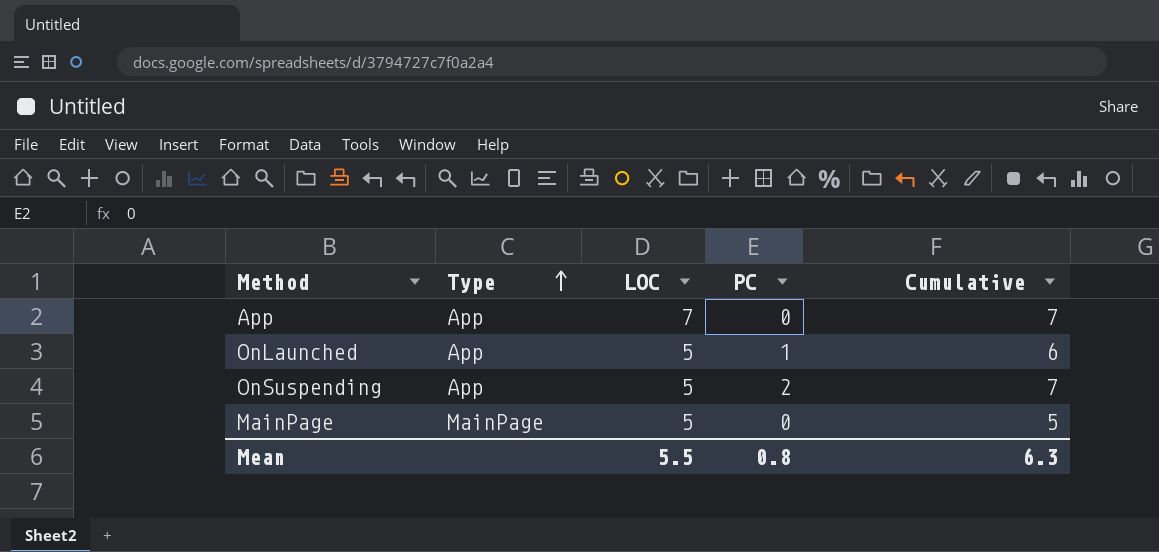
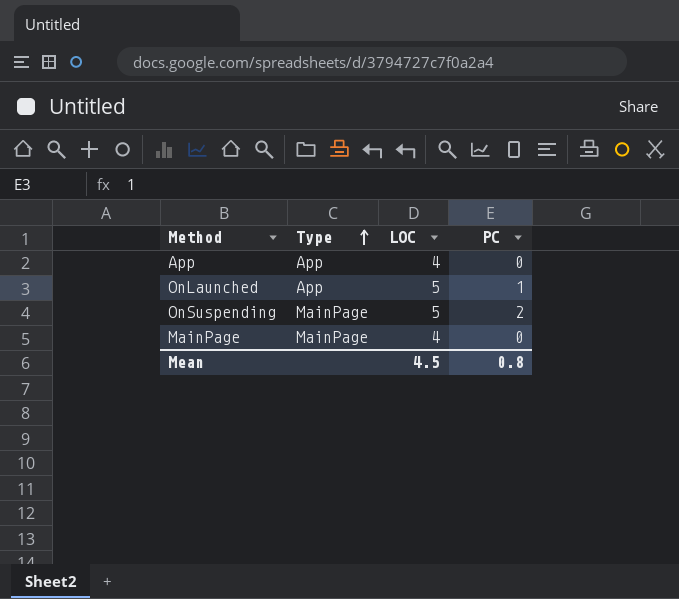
column Cumulative | formula: [LOC] + [PC] -> none
App | LOC: 7 -> 4
OnSuspending | Type: App -> MainPage
MainPage | LOC: 5 -> 4
Mean | LOC: 5.5 -> 4.5

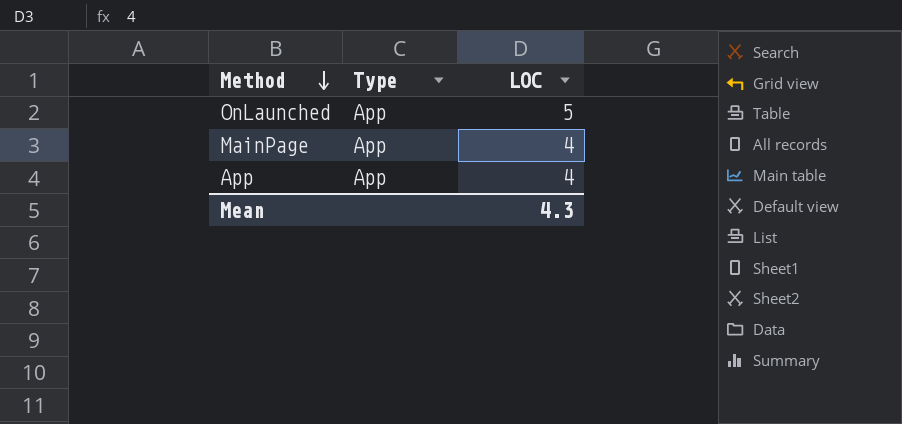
row order: Type ascending -> Method descending
column PC | position: 4 -> none
row OnSuspending: MainPage | 5 | 2 -> none
MainPage | Type: MainPage -> App
Mean | LOC: 4.5 -> 4.3

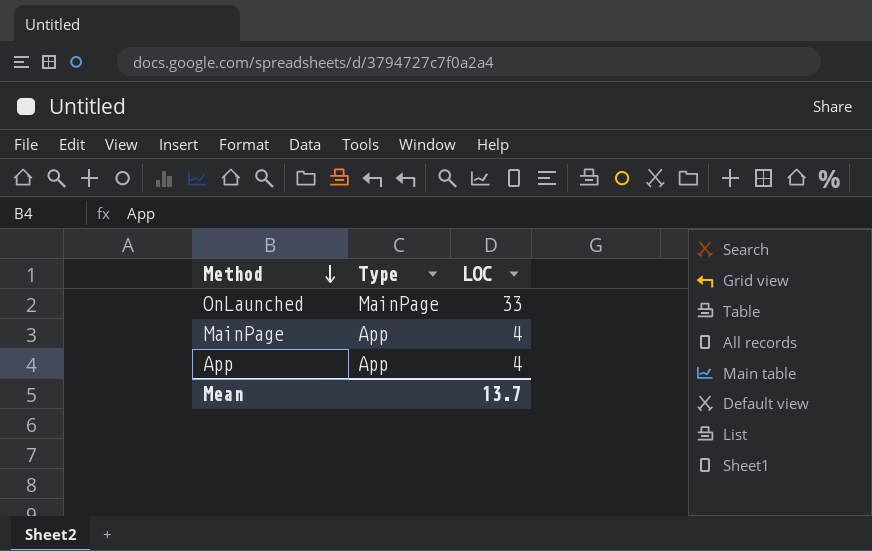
OnLaunched | Type: App -> MainPage
OnLaunched | LOC: 5 -> 33
Mean | LOC: 4.3 -> 13.7

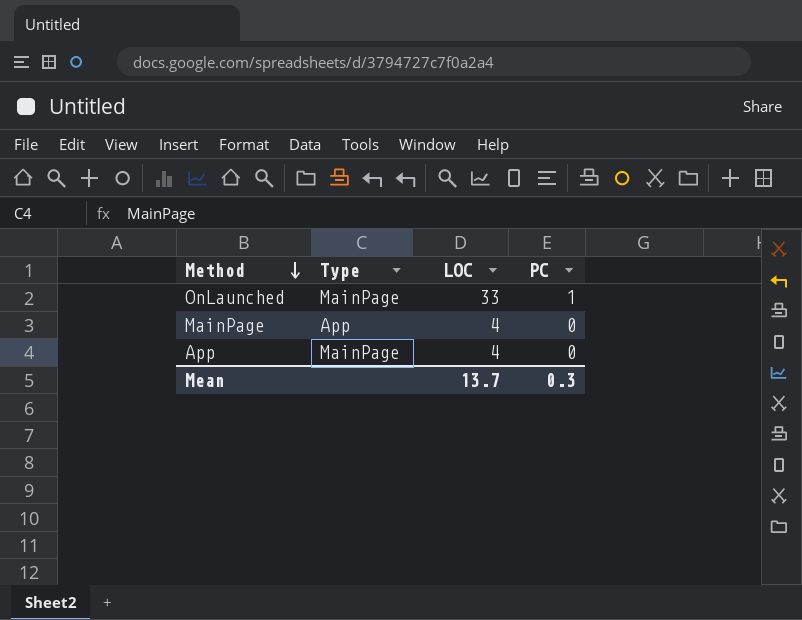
column PC | position: none -> 4
App | Type: App -> MainPage

